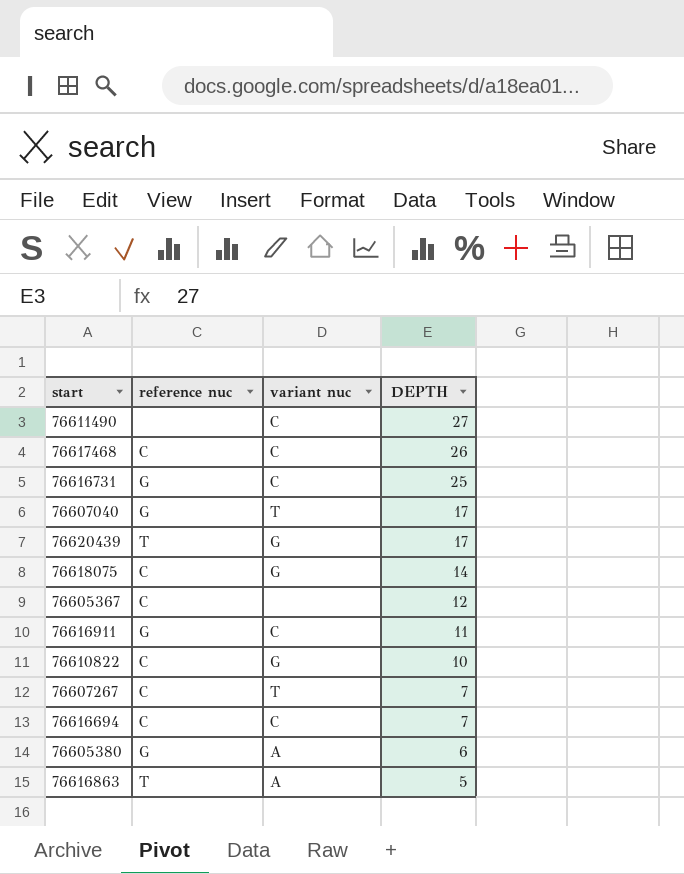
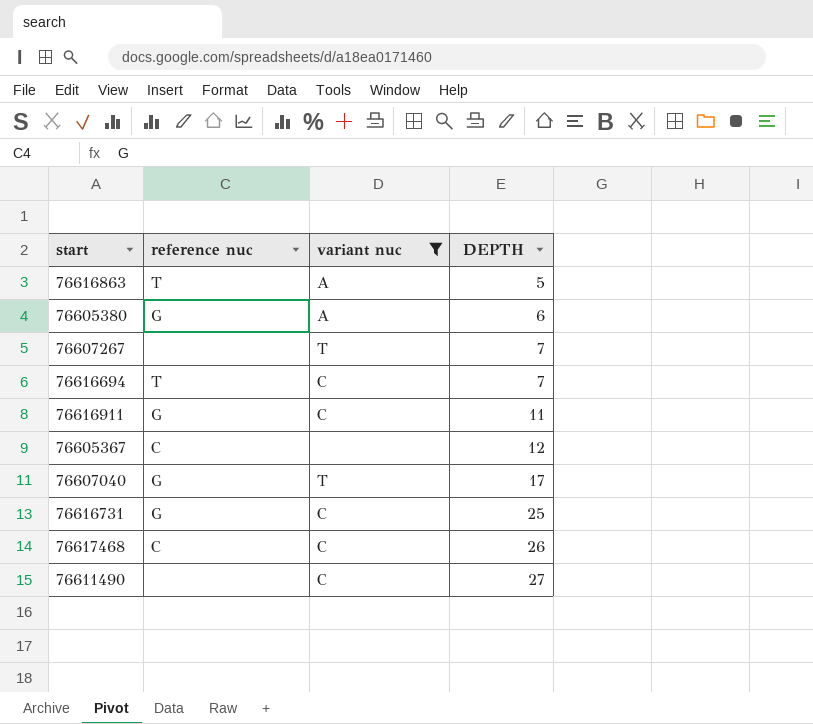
filter: none -> variant nuc != G
row order: DEPTH descending -> DEPTH ascending
76607267 | reference nuc: C -> none
76616694 | reference nuc: C -> T

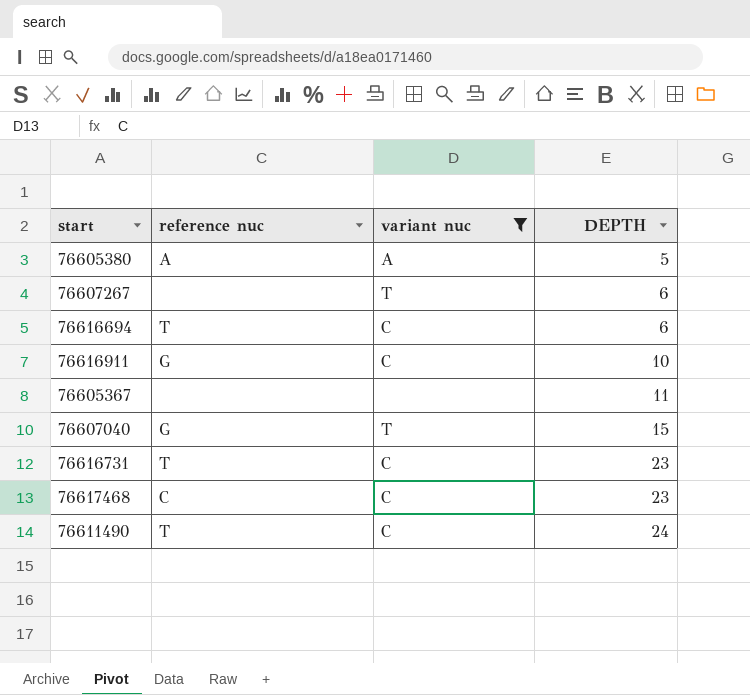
row 76616863: T | A | 5 -> none
76605380 | reference nuc: G -> A
76605380 | DEPTH: 6 -> 5
76607267 | DEPTH: 7 -> 6
76616694 | DEPTH: 7 -> 6
76616911 | DEPTH: 11 -> 10
76605367 | reference nuc: C -> none
76605367 | DEPTH: 12 -> 11
76607040 | DEPTH: 17 -> 15
76616731 | reference nuc: G -> T
76616731 | DEPTH: 25 -> 23
76617468 | DEPTH: 26 -> 23
76611490 | reference nuc: none -> T
76611490 | DEPTH: 27 -> 24

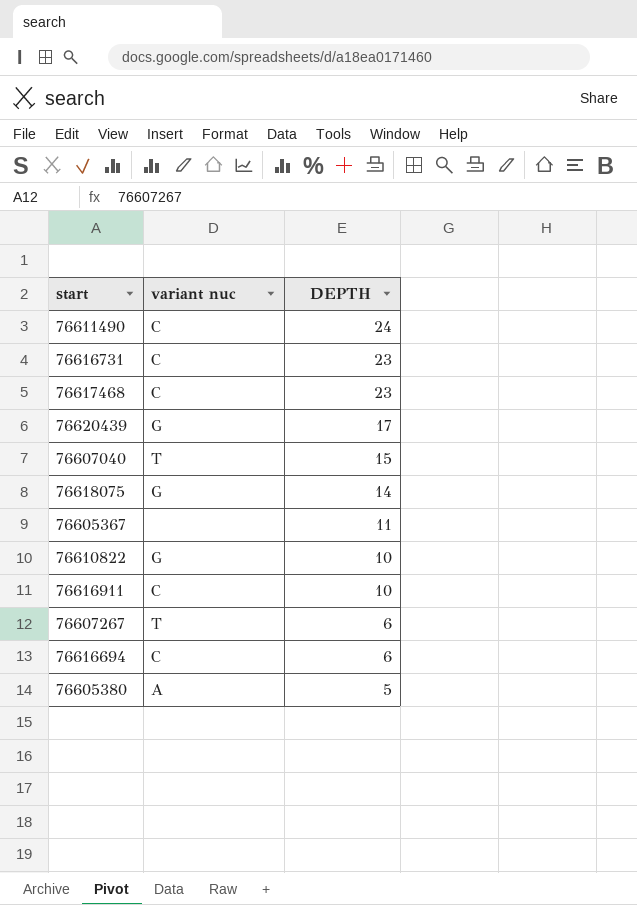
filter: variant nuc != G -> none
row order: DEPTH ascending -> DEPTH descending
column reference nuc | position: 2 -> none

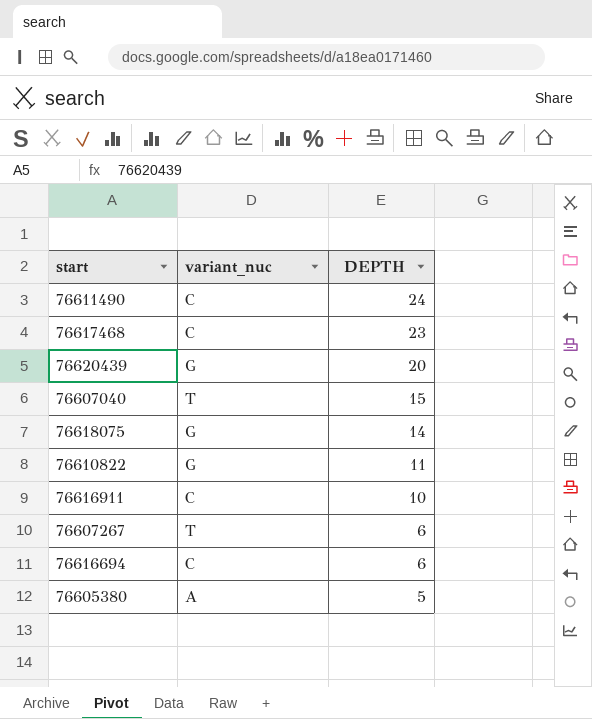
column name: variant nuc -> variant_nuc
row 76616731: C | 23 -> none
row 76605367: none | 11 -> none
76620439 | DEPTH: 17 -> 20
76610822 | DEPTH: 10 -> 11

